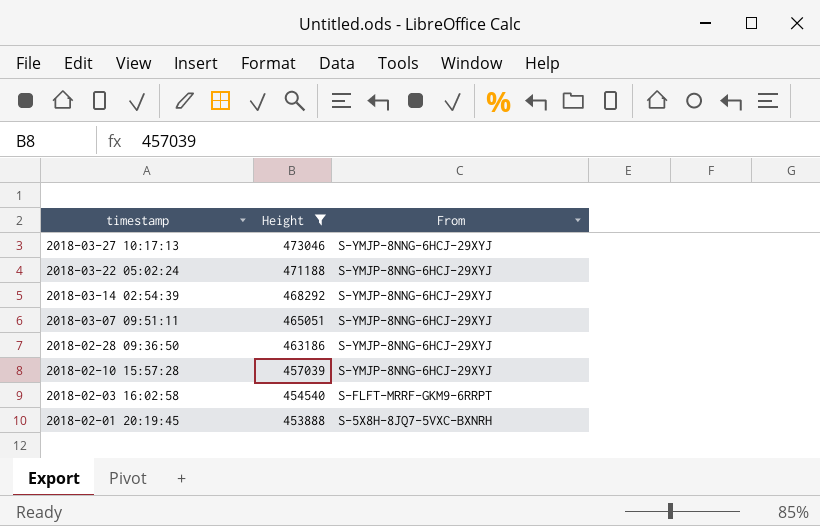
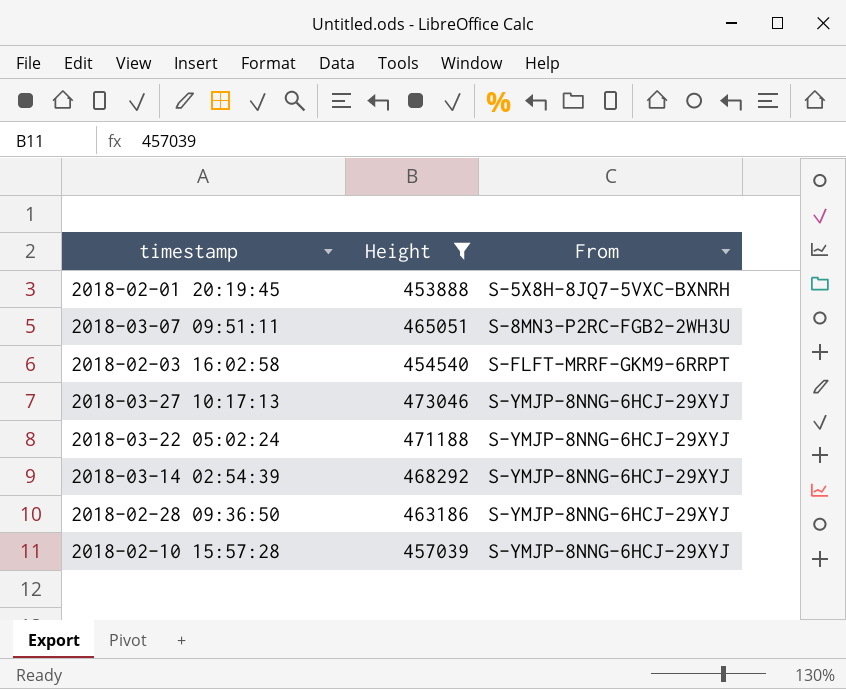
row order: timestamp descending -> From ascending
2018-03-07 09:51:11 | From: S-YMJP-8NNG-6HCJ-29XYJ -> S-8MN3-P2RC-FGB2-2WH3U

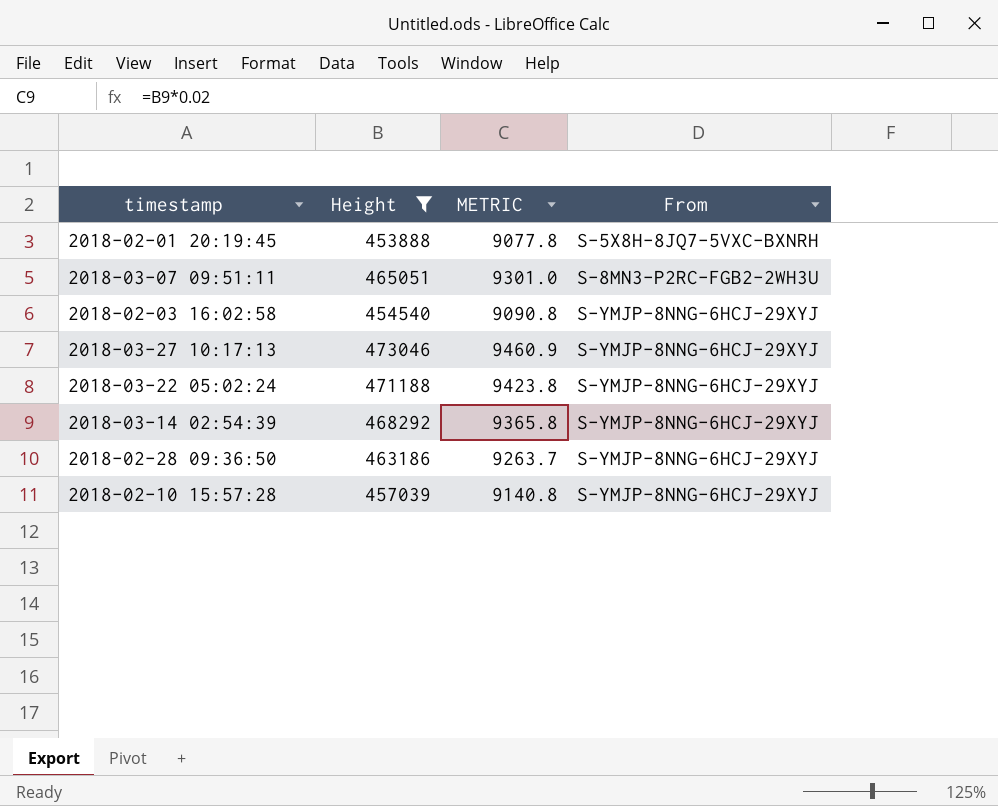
column METRIC | formula: none -> [Height] * 0.02
2018-02-03 16:02:58 | From: S-FLFT-MRRF-GKM9-6RRPT -> S-YMJP-8NNG-6HCJ-29XYJ

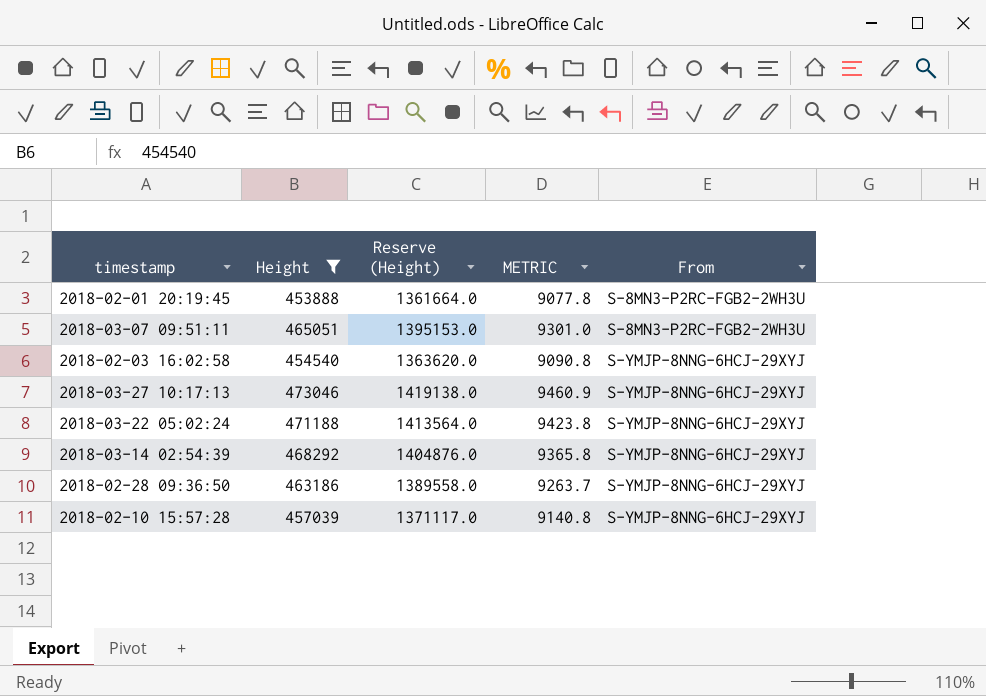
column Reserve (Height) | formula: none -> [Height] * 3
2018-02-01 20:19:45 | From: S-5X8H-8JQ7-5VXC-BXNRH -> S-8MN3-P2RC-FGB2-2WH3U

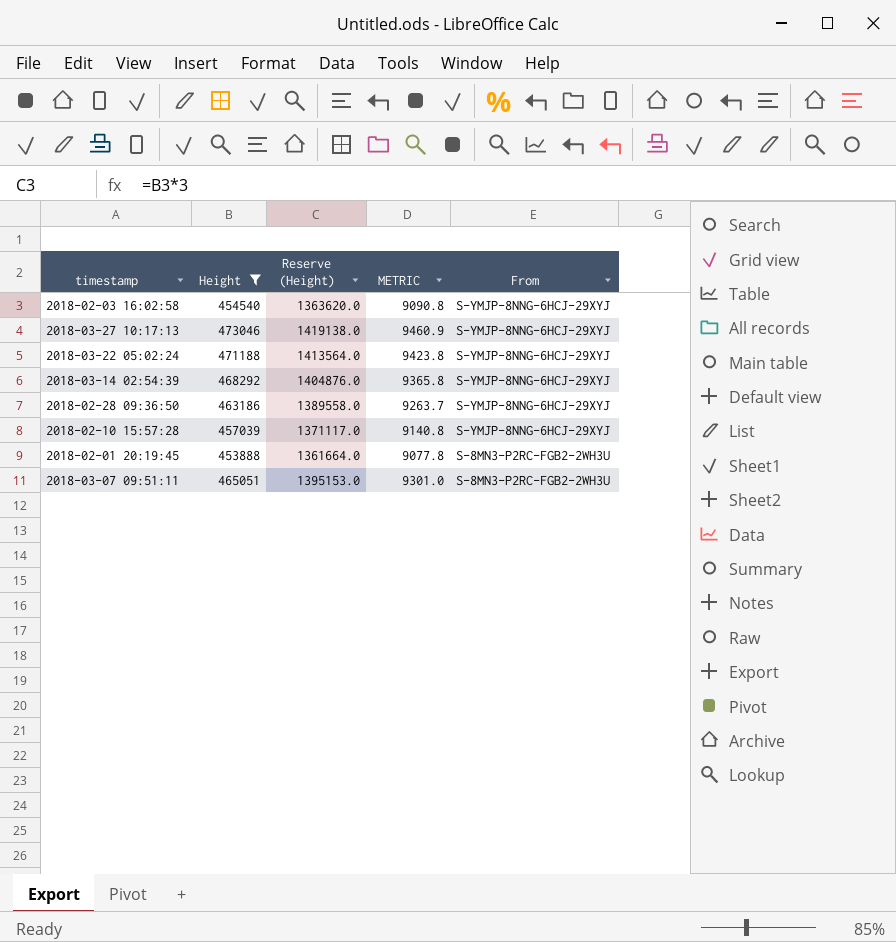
row order: From ascending -> From descending

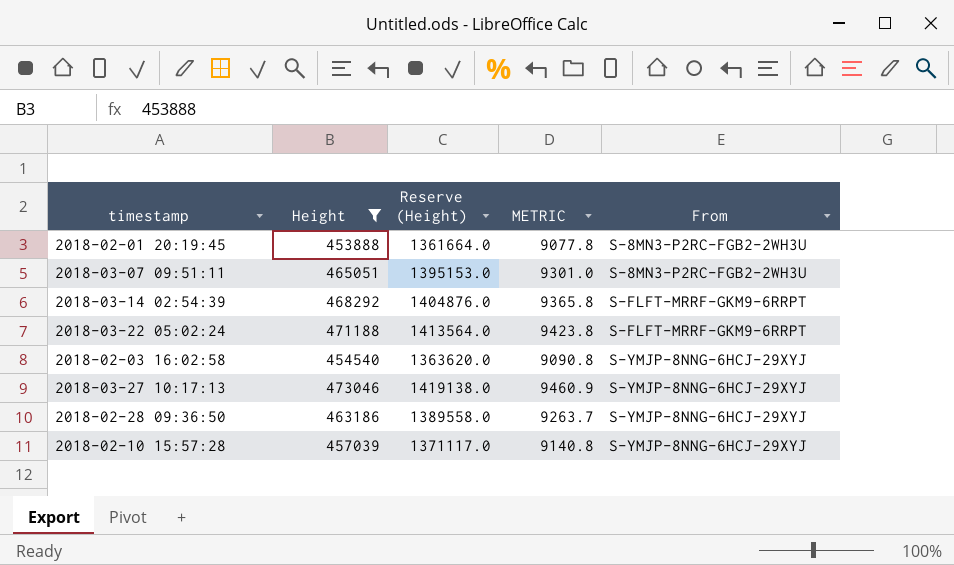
row order: From descending -> From ascending
2018-03-14 02:54:39 | From: S-YMJP-8NNG-6HCJ-29XYJ -> S-FLFT-MRRF-GKM9-6RRPT
2018-03-22 05:02:24 | From: S-YMJP-8NNG-6HCJ-29XYJ -> S-FLFT-MRRF-GKM9-6RRPT

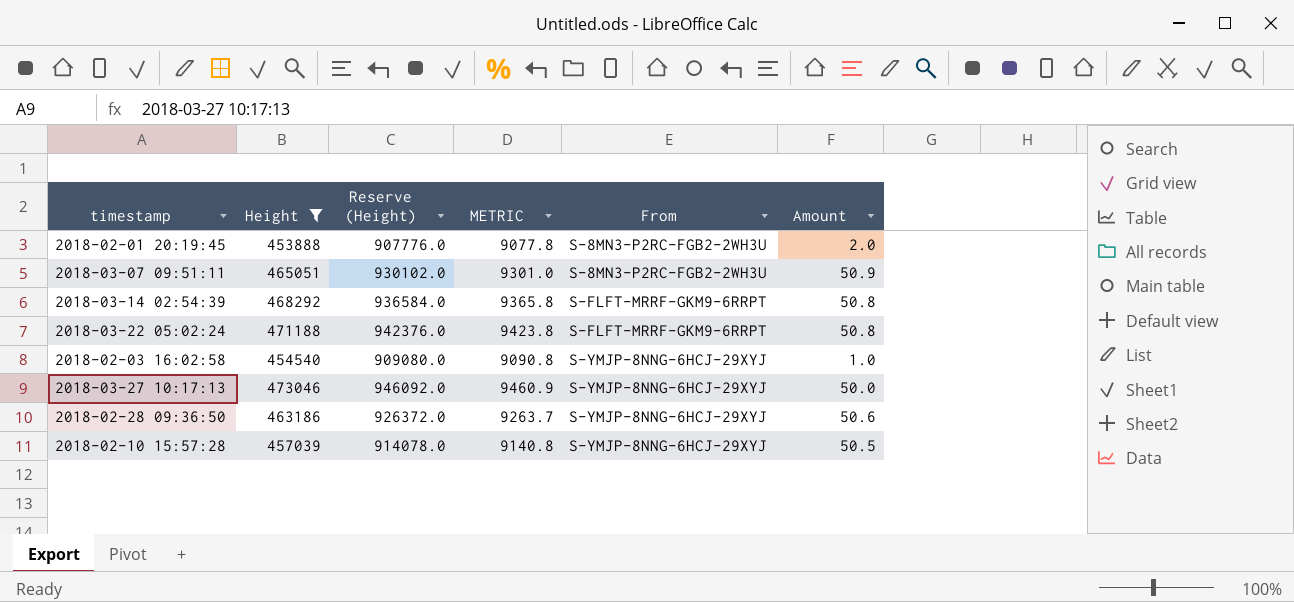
column Reserve (Height) | formula: [Height] * 3 -> [Height] * 2
column Amount | position: none -> 6

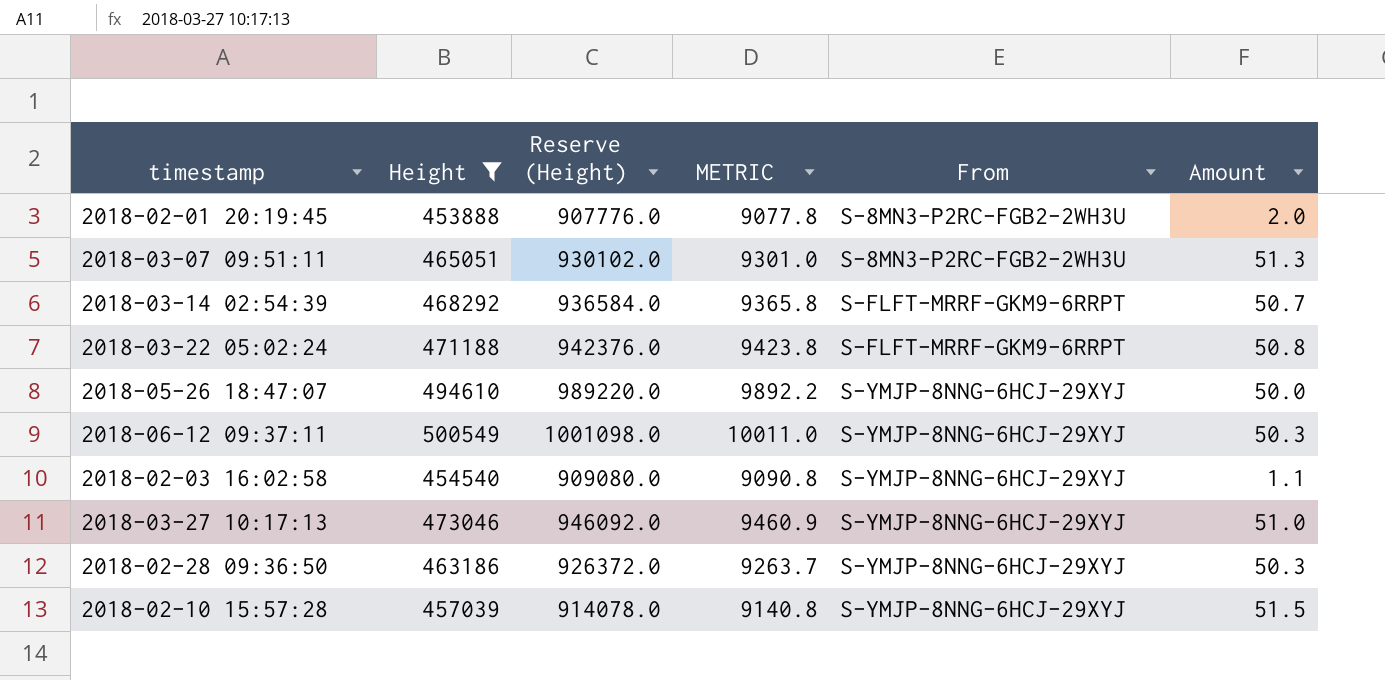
2018-03-07 09:51:11 | Amount: 50.9 -> 51.3
2018-03-14 02:54:39 | Amount: 50.8 -> 50.7
row 2018-05-26 18:47:07: none -> 494610 | 989220.0 | 9892.2 | S-YMJP-8NNG-6HCJ-29XYJ | 50.0
row 2018-06-12 09:37:11: none -> 500549 | 1001098.0 | 10011.0 | S-YMJP-8NNG-6HCJ-29XYJ | 50.3
2018-02-03 16:02:58 | Amount: 1.0 -> 1.1
2018-03-27 10:17:13 | Amount: 50.0 -> 51.0
2018-02-28 09:36:50 | Amount: 50.6 -> 50.3
2018-02-10 15:57:28 | Amount: 50.5 -> 51.5

